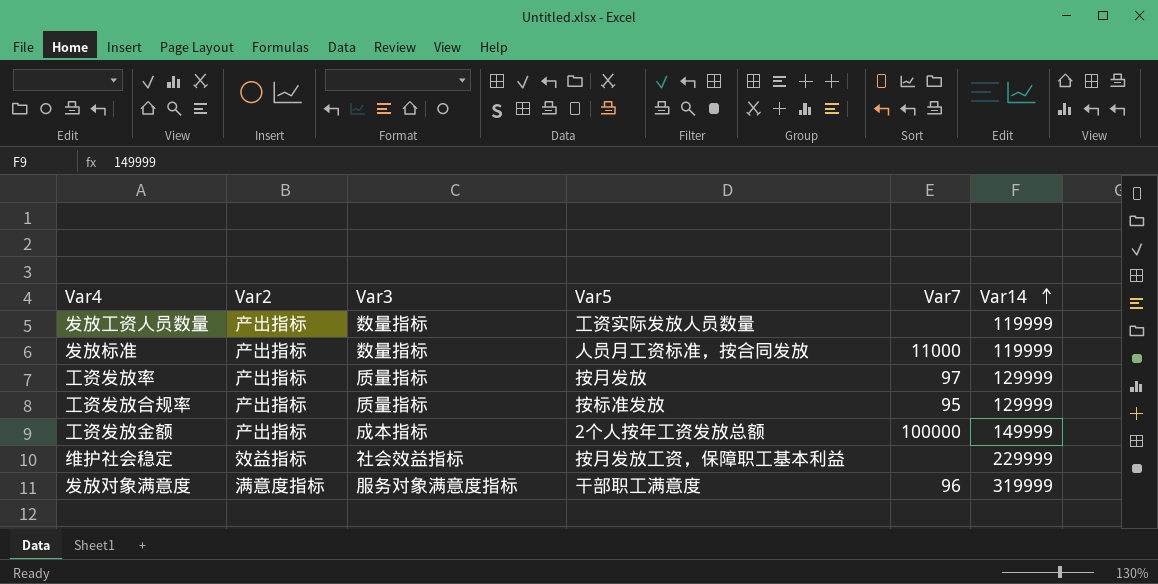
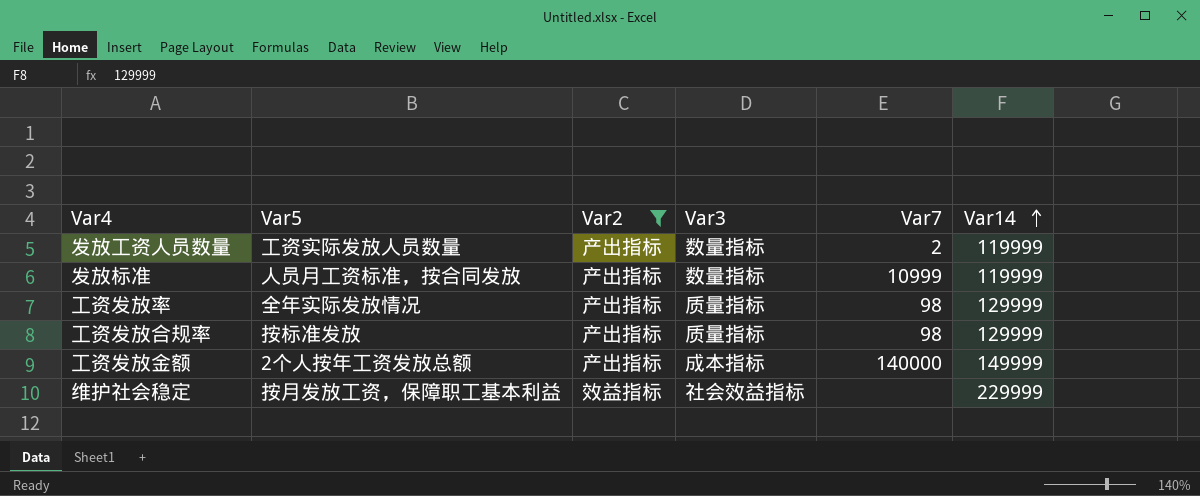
filter: none -> Var2 != 满意度指标
column Var5 | position: 4 -> 2
发放工资人员数量 | Var7: none -> 2
发放标准 | Var7: 11000 -> 10999
工资发放率 | Var5: 按月发放 -> 全年实际发放情况
工资发放率 | Var7: 97 -> 98
工资发放合规率 | Var7: 95 -> 98
工资发放金额 | Var7: 100000 -> 140000

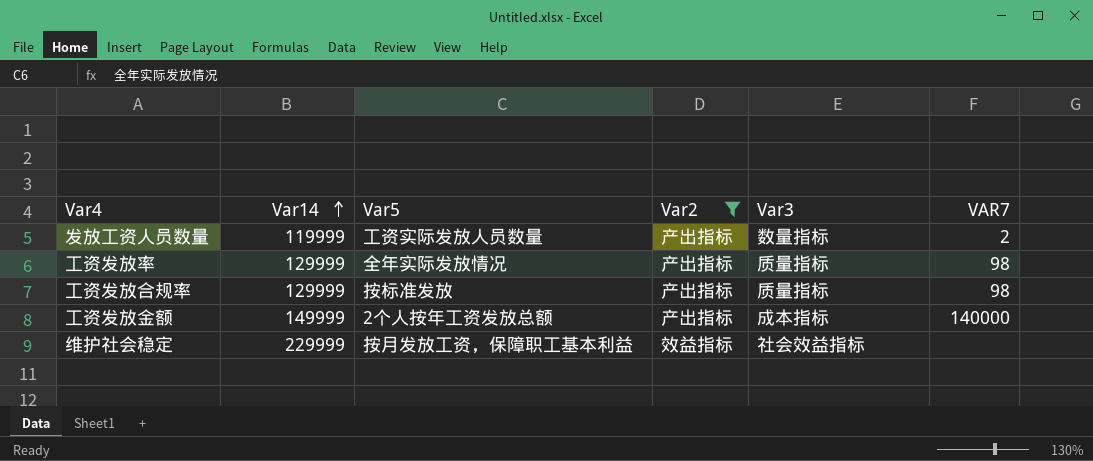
column Var14 | position: 6 -> 2
column name: Var7 -> VAR7
row 发放标准: 人员月工资标准，按合同发放 | 产出指标 | 数量指标 | 10999 | 119999 -> none

